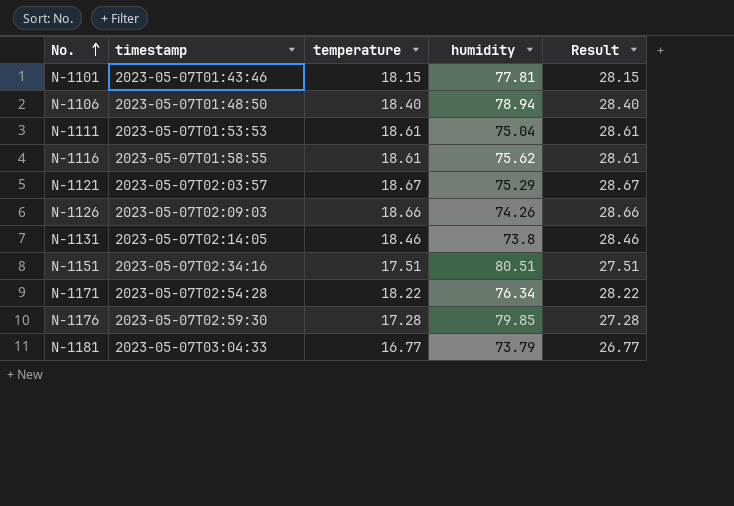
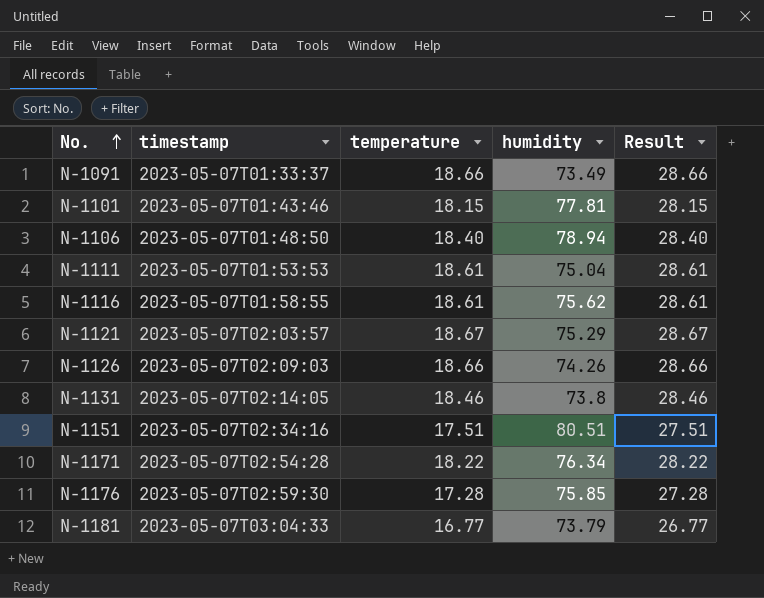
row N-1091: none -> 2023-05-07T01:33:37 | 18.66 | 73.49 | 28.66
N-1176 | humidity: 79.85 -> 75.85

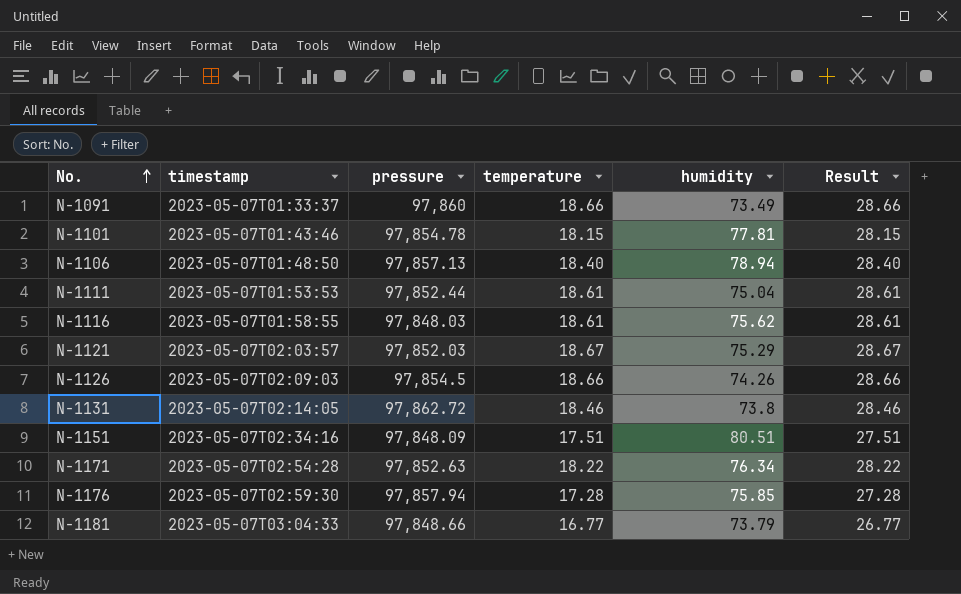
column pressure | position: none -> 3

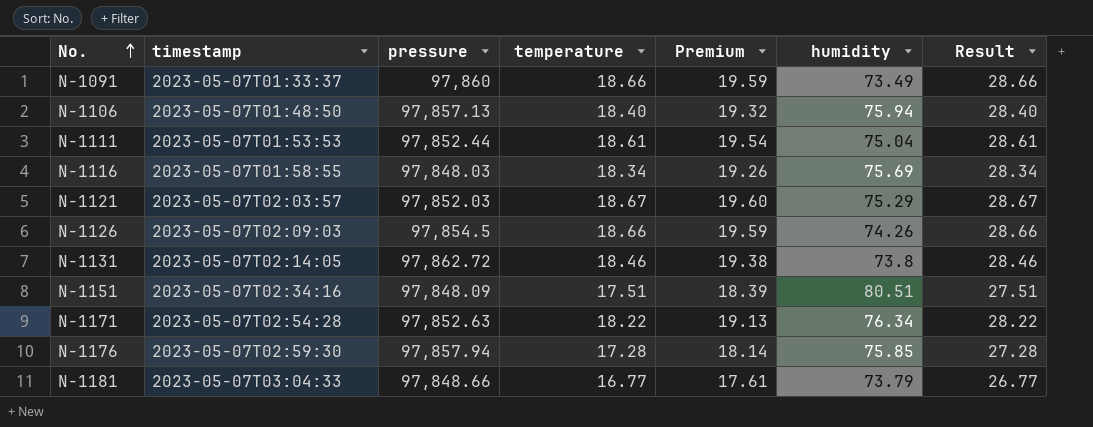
column Premium | formula: none -> [temperature] * 1.05
row N-1101: 2023-05-07T01:43:46 | 97,854.78 | 18.15 | 77.81 | 28.15 -> none
N-1106 | humidity: 78.94 -> 75.94
N-1116 | temperature: 18.61 -> 18.34
N-1116 | humidity: 75.62 -> 75.69
N-1116 | Result: 28.61 -> 28.34

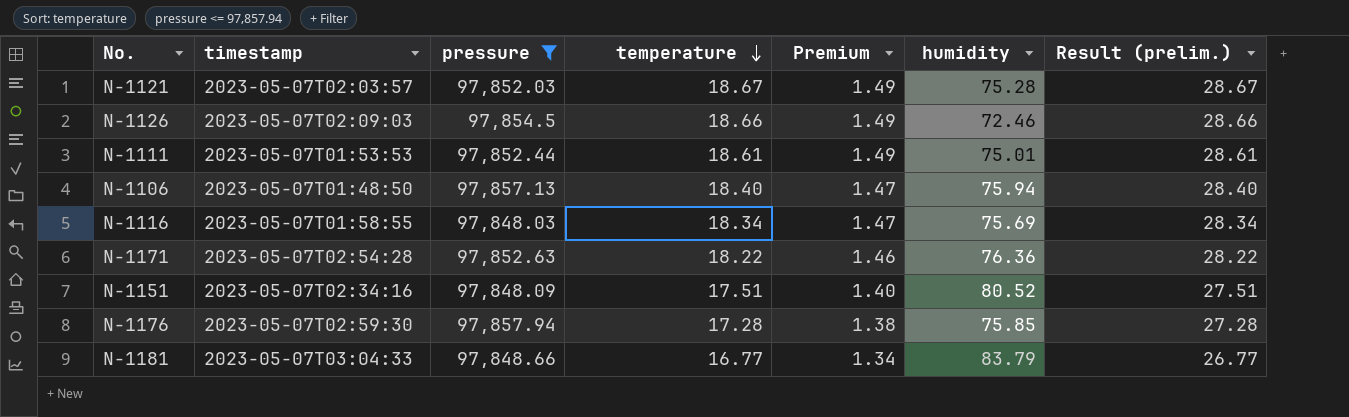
filter: none -> pressure <= 97,857.94
row order: No. ascending -> temperature descending
column Premium | formula: [temperature] * 1.05 -> [temperature] * 0.08
column name: Result -> Result (prelim.)
N-1121 | humidity: 75.29 -> 75.28
N-1126 | humidity: 74.26 -> 72.46
N-1111 | humidity: 75.04 -> 75.01
N-1171 | humidity: 76.34 -> 76.36
N-1151 | humidity: 80.51 -> 80.52
N-1181 | humidity: 73.79 -> 83.79

